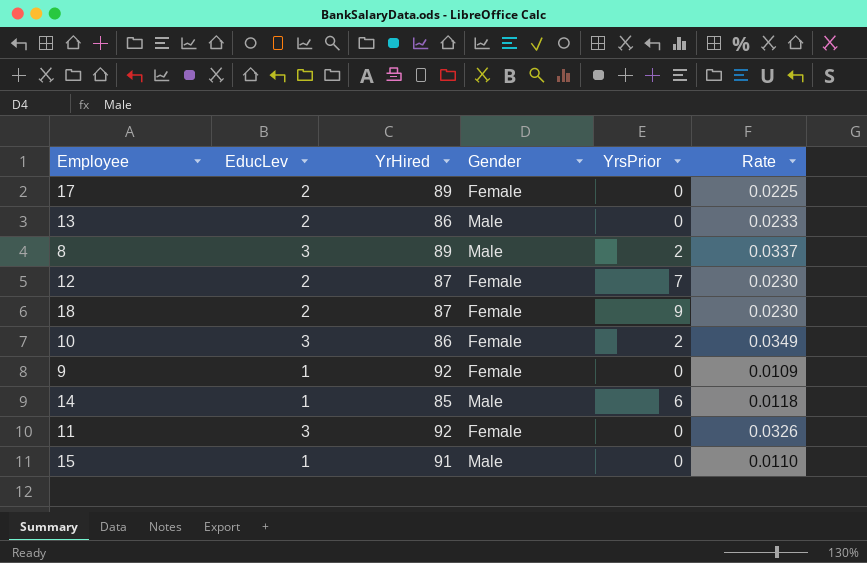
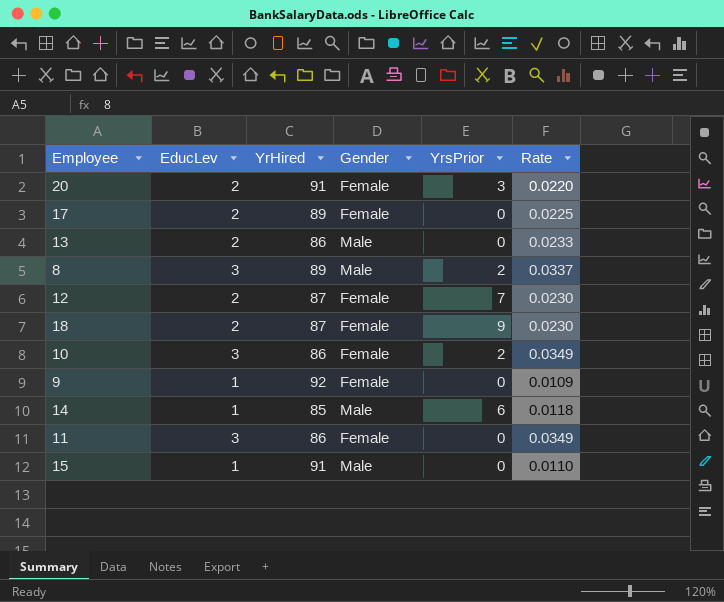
row 20: none -> 2 | 91 | Female | 3 | 0.0220
11 | YrHired: 92 -> 86
11 | Rate: 0.0326 -> 0.0349

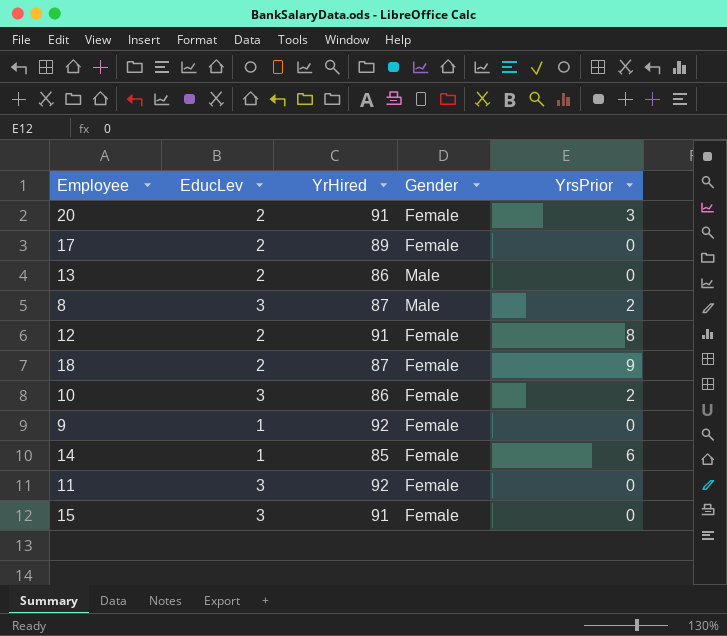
column Rate | formula: [EducLev] / [YrHired] -> none
8 | YrHired: 89 -> 87
12 | YrHired: 87 -> 91
12 | YrsPrior: 7 -> 8
14 | Gender: Male -> Female
11 | YrHired: 86 -> 92
15 | EducLev: 1 -> 3
15 | Gender: Male -> Female

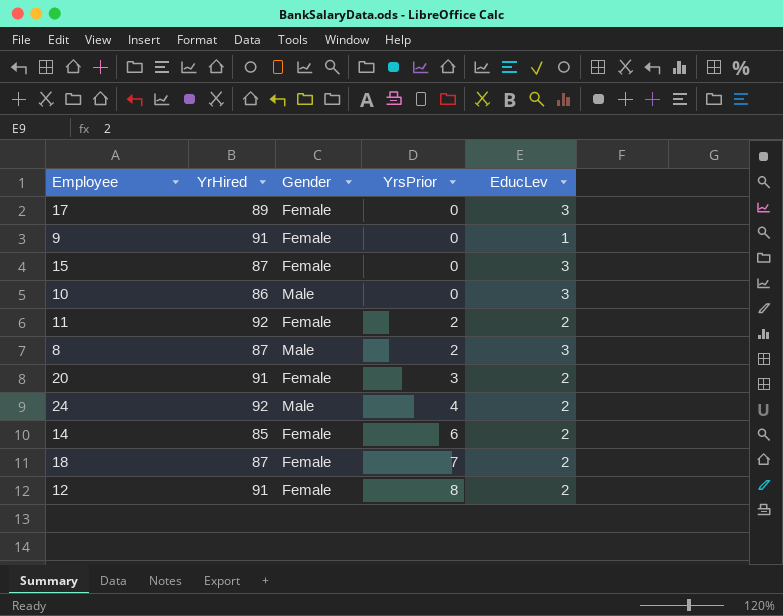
row order: none -> YrsPrior ascending
column EducLev | position: 2 -> 5
row 13: 2 | 86 | Male | 0 -> none
17 | EducLev: 2 -> 3
9 | YrHired: 92 -> 91
15 | YrHired: 91 -> 87
10 | Gender: Female -> Male
10 | YrsPrior: 2 -> 0
11 | YrsPrior: 0 -> 2
11 | EducLev: 3 -> 2
row 24: none -> 92 | Male | 4 | 2
14 | EducLev: 1 -> 2
18 | YrsPrior: 9 -> 7

